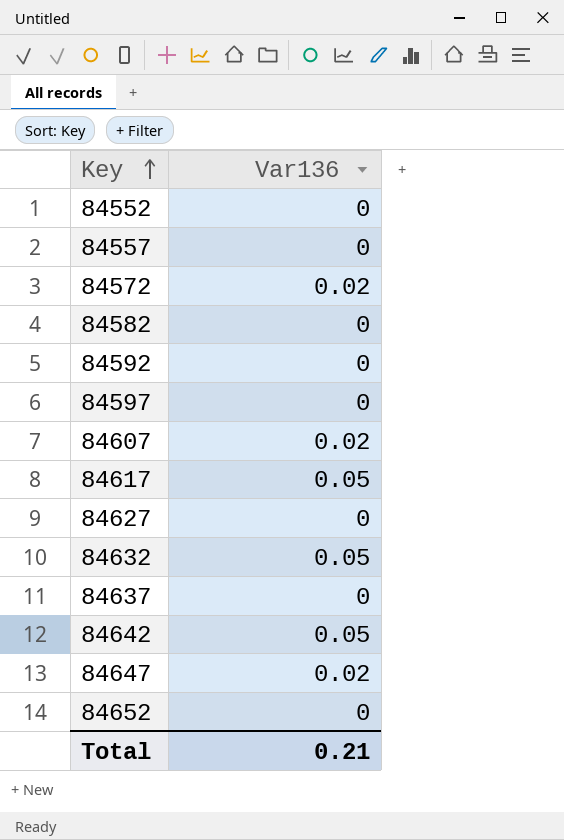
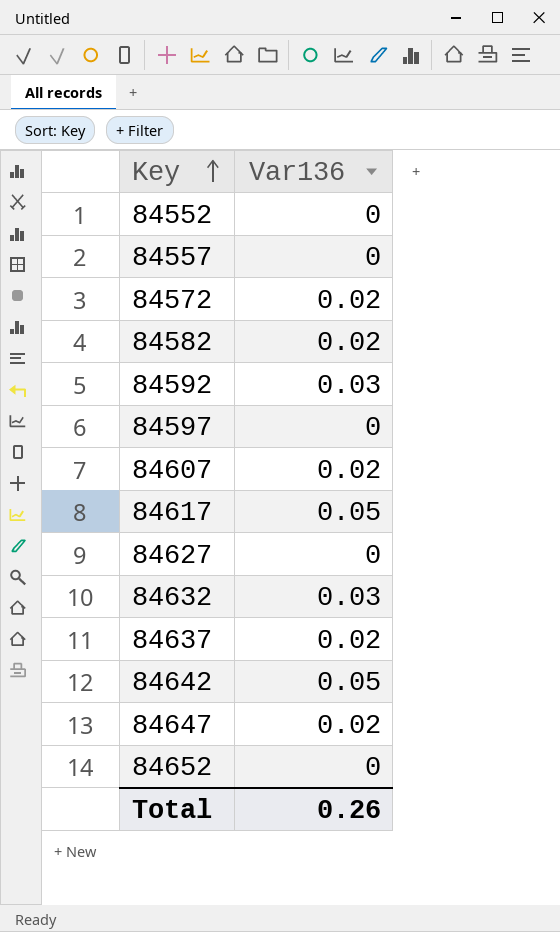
84582 | Var136: 0 -> 0.02
84592 | Var136: 0 -> 0.03
84632 | Var136: 0.05 -> 0.03
84637 | Var136: 0 -> 0.02
Total | Var136: 0.21 -> 0.26

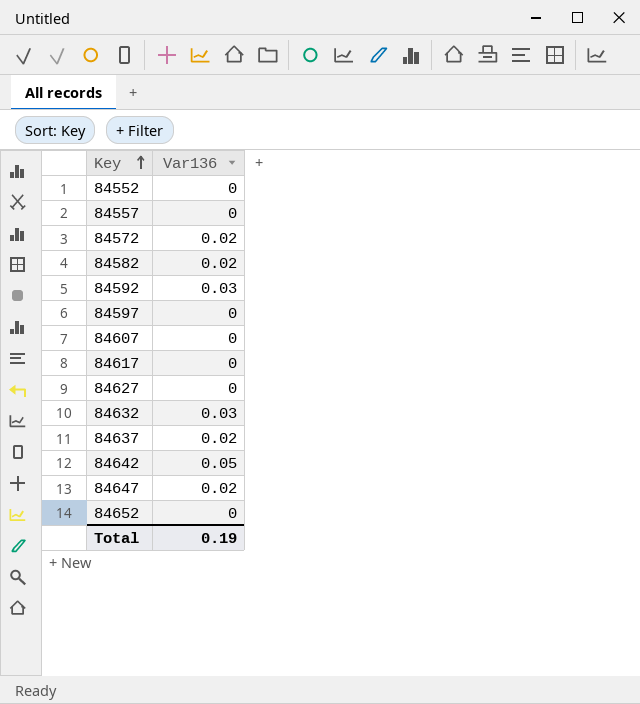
84607 | Var136: 0.02 -> 0
84617 | Var136: 0.05 -> 0
Total | Var136: 0.26 -> 0.19

